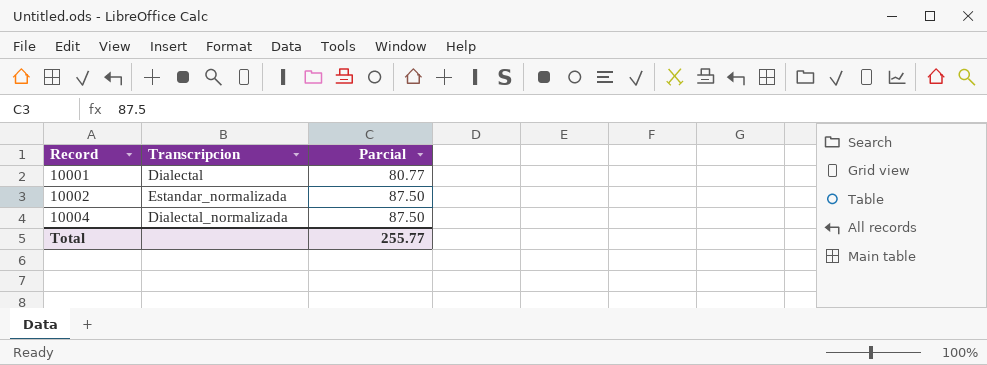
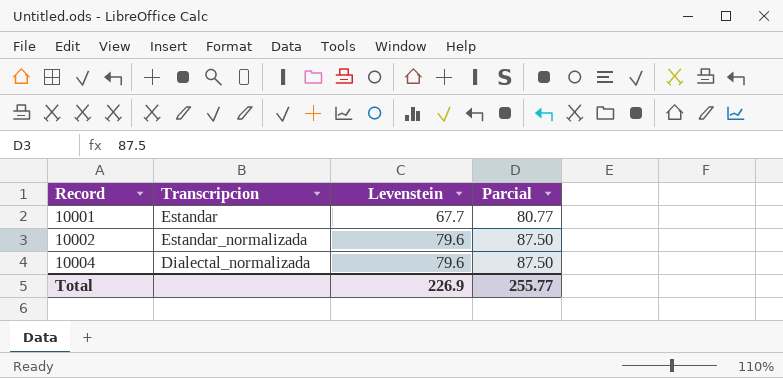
column Levenstein | position: none -> 3
10001 | Transcripcion: Dialectal -> Estandar

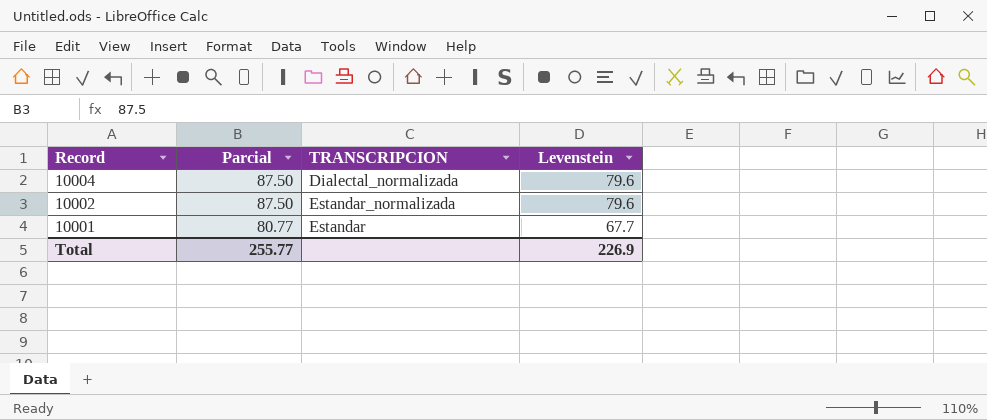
row order: Record ascending -> Record descending
column Parcial | position: 4 -> 2
column name: Transcripcion -> TRANSCRIPCION

